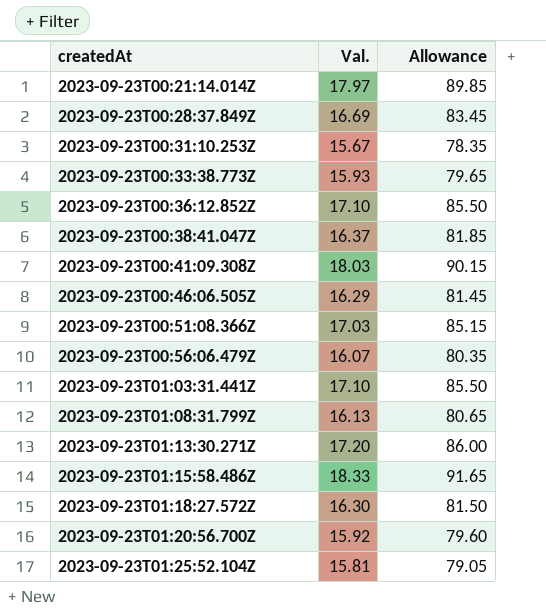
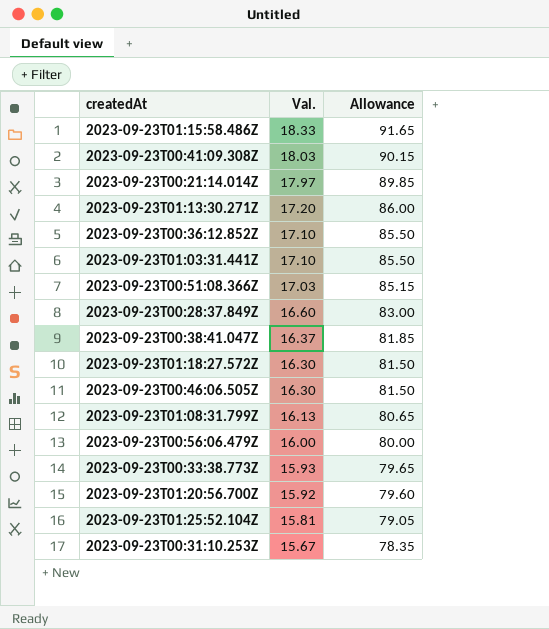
row order: createdAt ascending -> Val. descending
2023-09-23T00:28:37.849Z | Val.: 16.69 -> 16.60
2023-09-23T00:28:37.849Z | Allowance: 83.45 -> 83.00
2023-09-23T00:46:06.505Z | Val.: 16.29 -> 16.30
2023-09-23T00:46:06.505Z | Allowance: 81.45 -> 81.50
2023-09-23T00:56:06.479Z | Val.: 16.07 -> 16.00
2023-09-23T00:56:06.479Z | Allowance: 80.35 -> 80.00

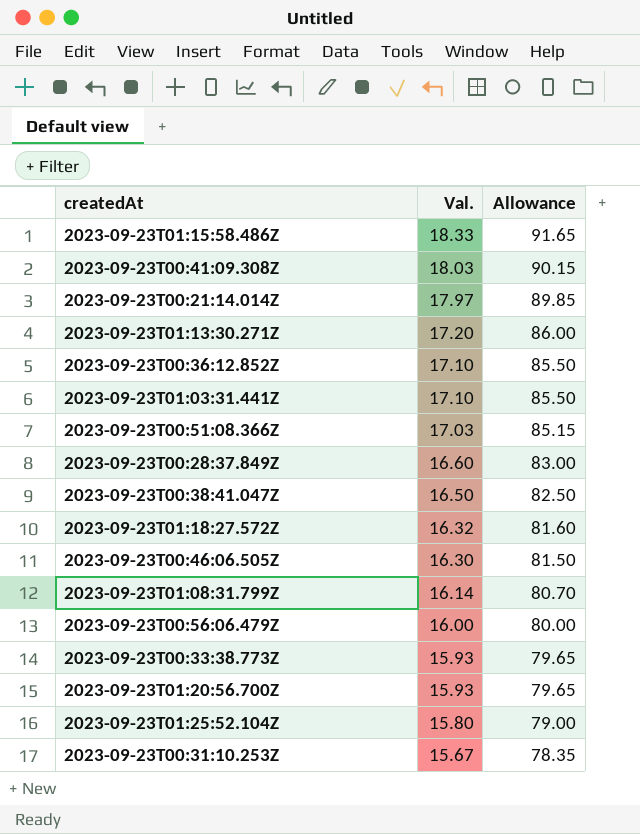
2023-09-23T00:38:41.047Z | Val.: 16.37 -> 16.50
2023-09-23T00:38:41.047Z | Allowance: 81.85 -> 82.50
2023-09-23T01:18:27.572Z | Val.: 16.30 -> 16.32
2023-09-23T01:18:27.572Z | Allowance: 81.50 -> 81.60
2023-09-23T01:08:31.799Z | Val.: 16.13 -> 16.14
2023-09-23T01:08:31.799Z | Allowance: 80.65 -> 80.70
2023-09-23T01:20:56.700Z | Val.: 15.92 -> 15.93
2023-09-23T01:20:56.700Z | Allowance: 79.60 -> 79.65
2023-09-23T01:25:52.104Z | Val.: 15.81 -> 15.80
2023-09-23T01:25:52.104Z | Allowance: 79.05 -> 79.00

